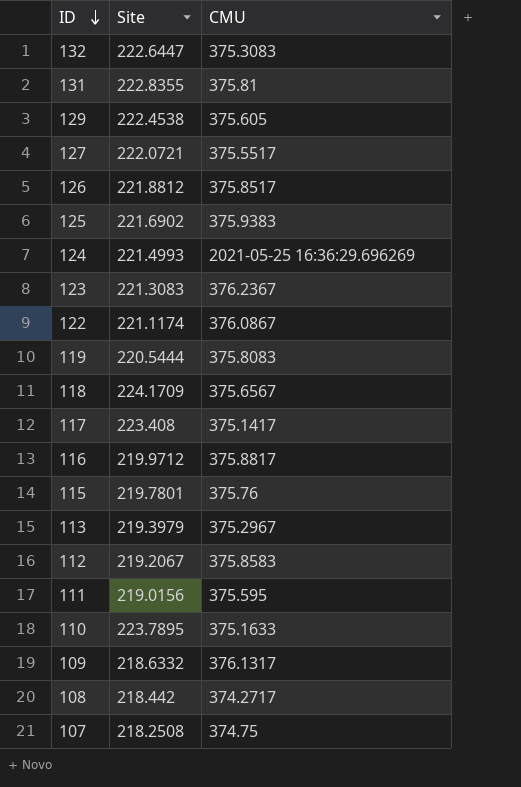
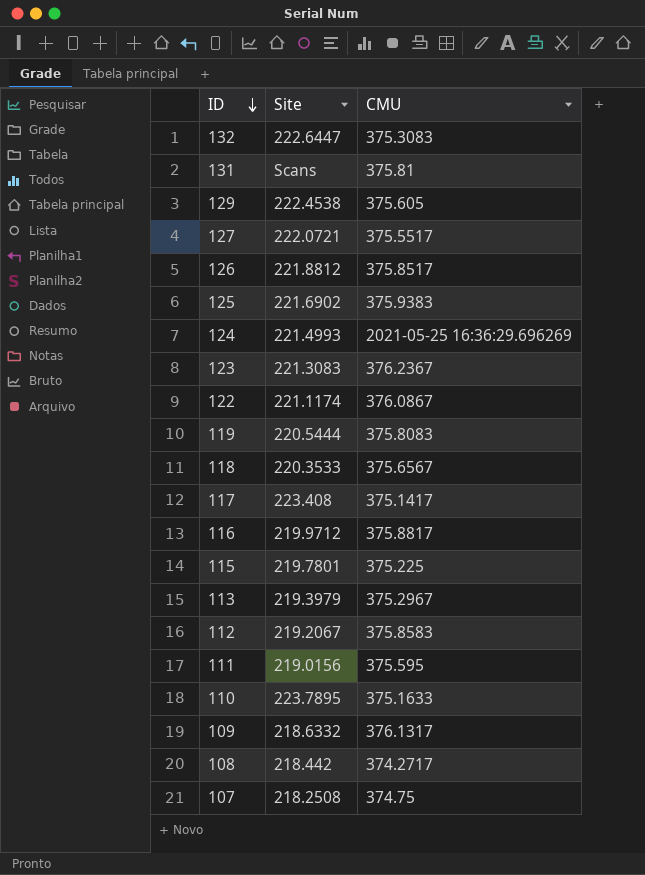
131 | Site: 222.8355 -> Scans
118 | Site: 224.1709 -> 220.3533
115 | CMU: 375.76 -> 375.225

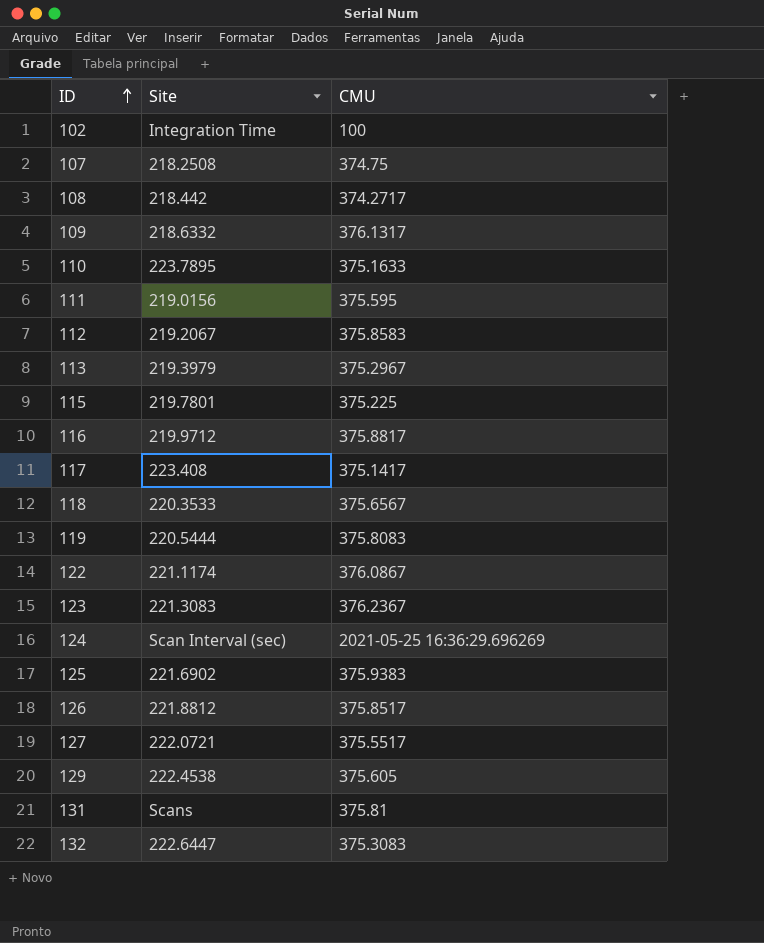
row order: ID descending -> ID ascending
row 102: none -> Integration Time | 100
124 | Site: 221.4993 -> Scan Interval (sec)

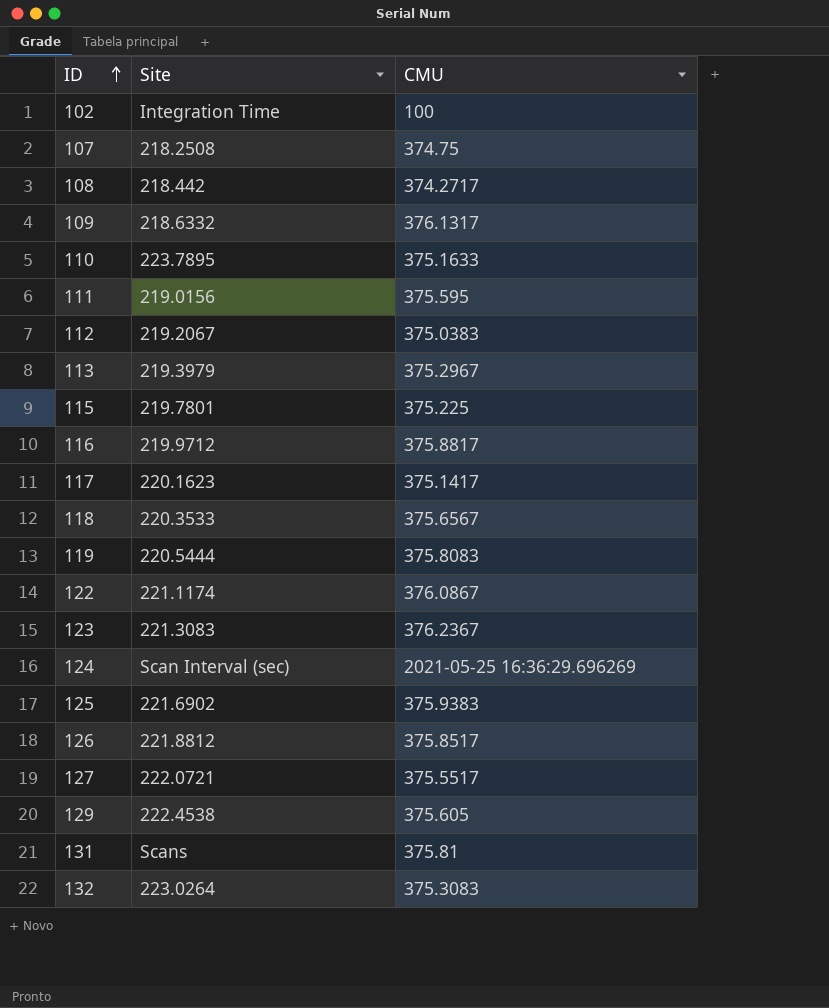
112 | CMU: 375.8583 -> 375.0383
117 | Site: 223.408 -> 220.1623
132 | Site: 222.6447 -> 223.0264

